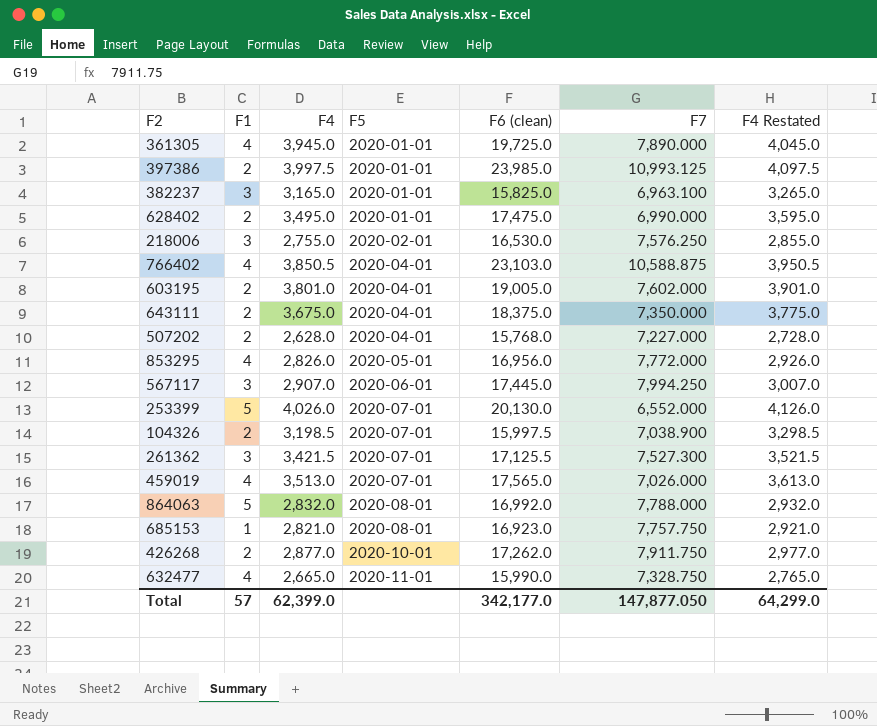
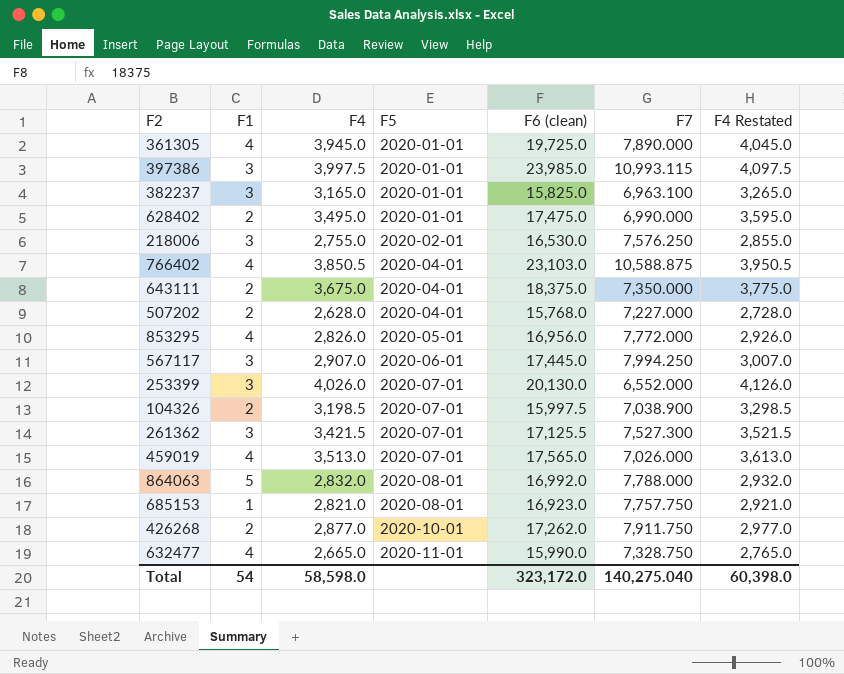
row 603195: 2 | 3,801.0 | 2020-04-01 | 19,005.0 | 7,602.000 | 3,901.0 -> none
397386 | F1: 2 -> 3
397386 | F7: 10,993.125 -> 10,993.115
253399 | F1: 5 -> 3
Total | F1: 57 -> 54
Total | F4: 62,399.0 -> 58,598.0
Total | F6 (clean): 342,177.0 -> 323,172.0
Total | F7: 147,877.050 -> 140,275.040
Total | F4 Restated: 64,299.0 -> 60,398.0

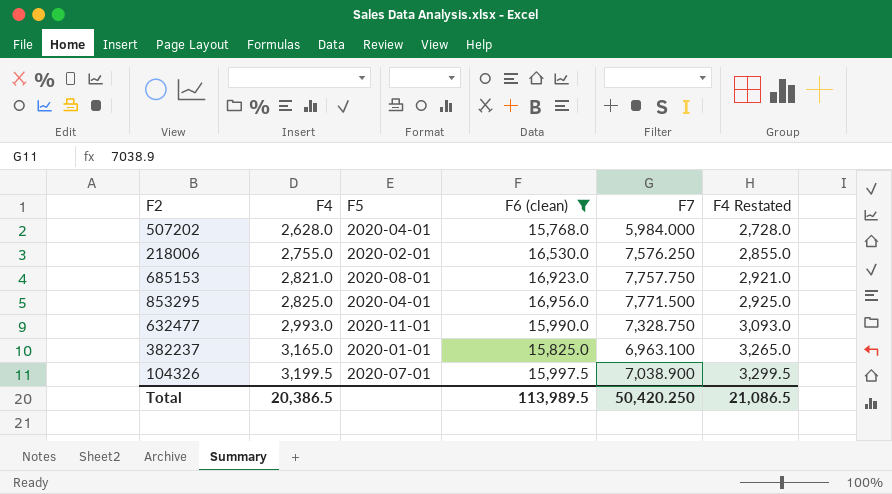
filter: none -> F6 (clean) <= 16,956.0
row order: F5 ascending -> F4 ascending
column F1 | position: 2 -> none
507202 | F7: 7,227.000 -> 5,984.000
853295 | F4: 2,826.0 -> 2,825.0
853295 | F5: 2020-05-01 -> 2020-04-01
853295 | F7: 7,772.000 -> 7,771.500
853295 | F4 Restated: 2,926.0 -> 2,925.0
632477 | F4: 2,665.0 -> 2,993.0
632477 | F4 Restated: 2,765.0 -> 3,093.0
104326 | F4: 3,198.5 -> 3,199.5
104326 | F4 Restated: 3,298.5 -> 3,299.5
Total | F4: 58,598.0 -> 20,386.5
Total | F6 (clean): 323,172.0 -> 113,989.5
Total | F7: 140,275.040 -> 50,420.250
Total | F4 Restated: 60,398.0 -> 21,086.5

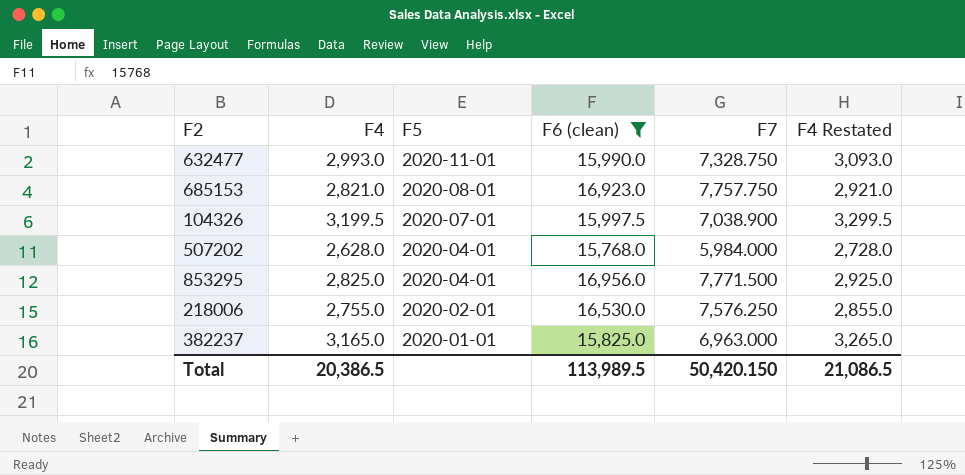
row order: F4 ascending -> F5 descending
382237 | F7: 6,963.100 -> 6,963.000
Total | F7: 50,420.250 -> 50,420.150

